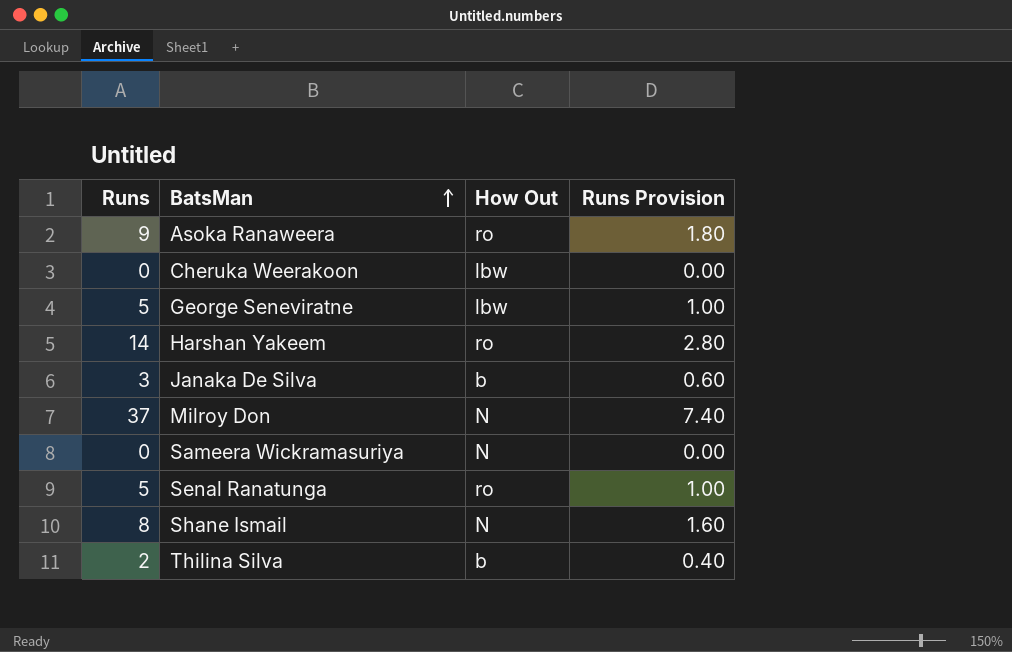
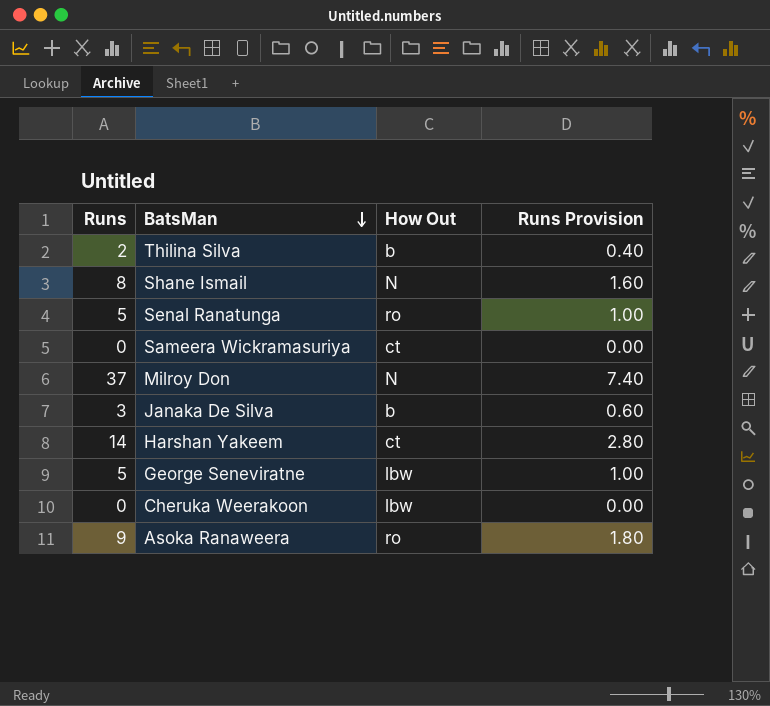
row order: BatsMan ascending -> BatsMan descending
Sameera Wickramasuriya | How Out: N -> ct
Harshan Yakeem | How Out: ro -> ct

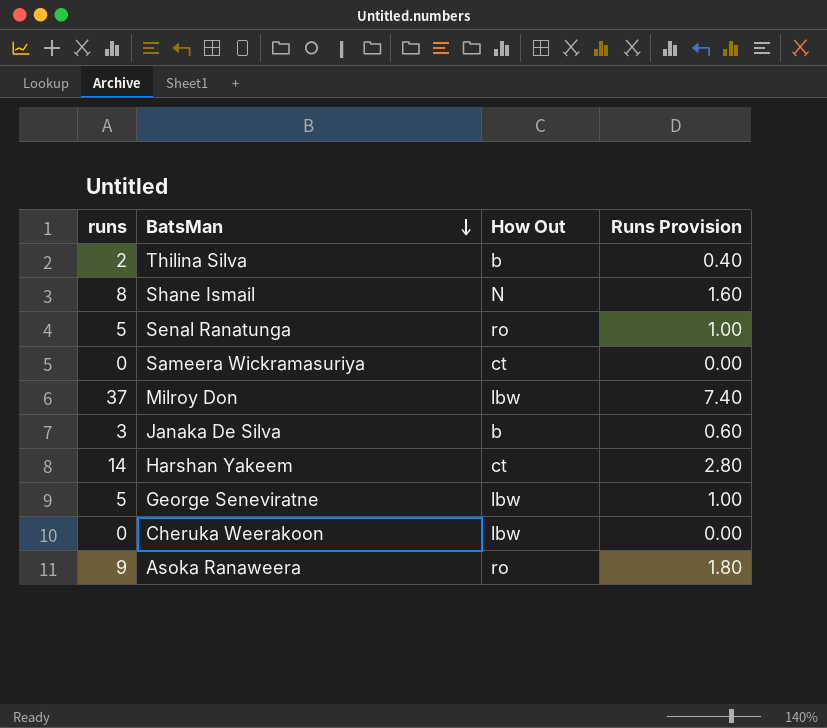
column name: Runs -> runs
Milroy Don | How Out: N -> lbw

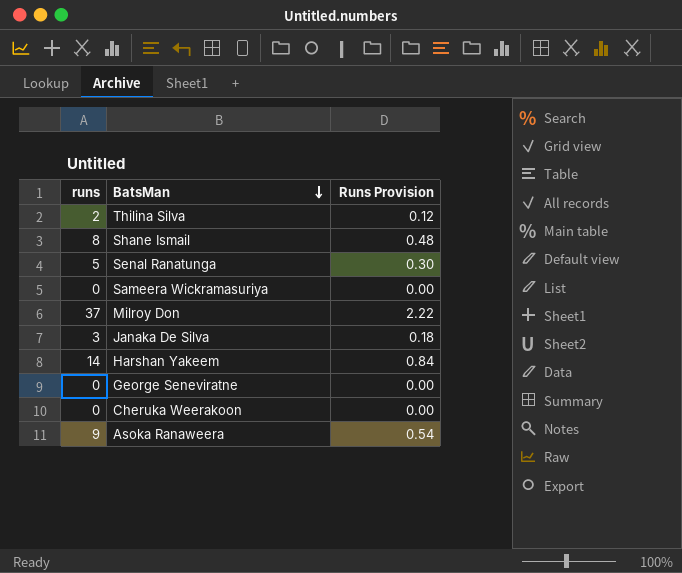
column How Out | position: 3 -> none
column Runs Provision | formula: [runs] * 0.2 -> [runs] * 0.06
George Seneviratne | runs: 5 -> 0

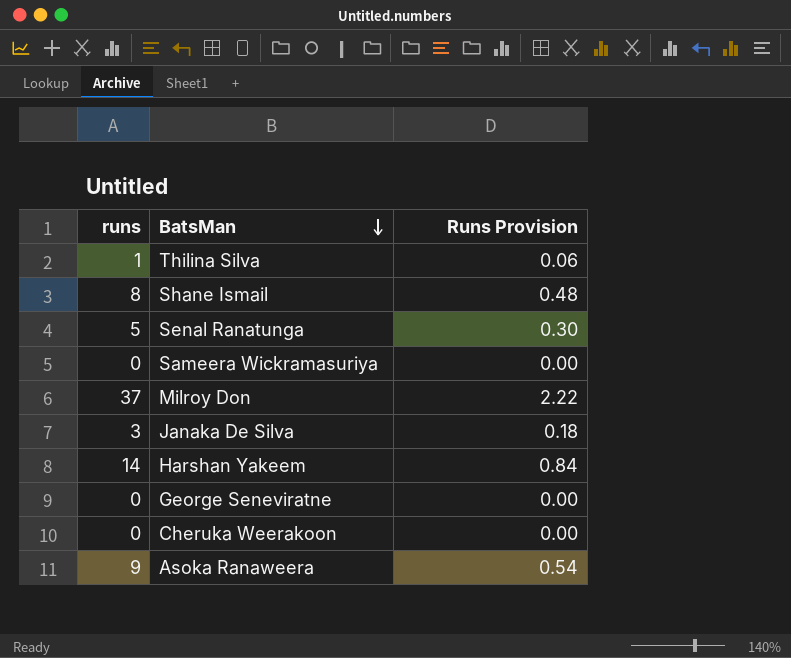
Thilina Silva | runs: 2 -> 1
Thilina Silva | Runs Provision: 0.12 -> 0.06

